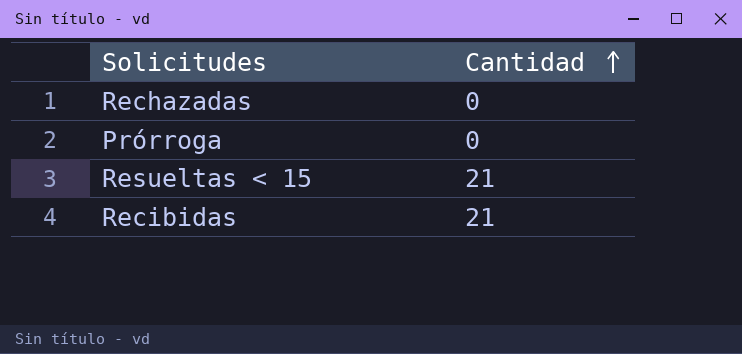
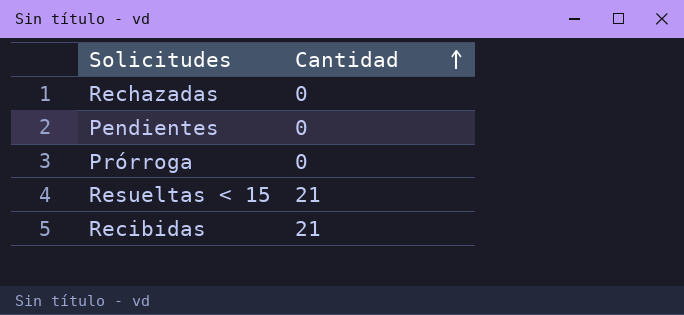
row Pendientes: none -> 0

